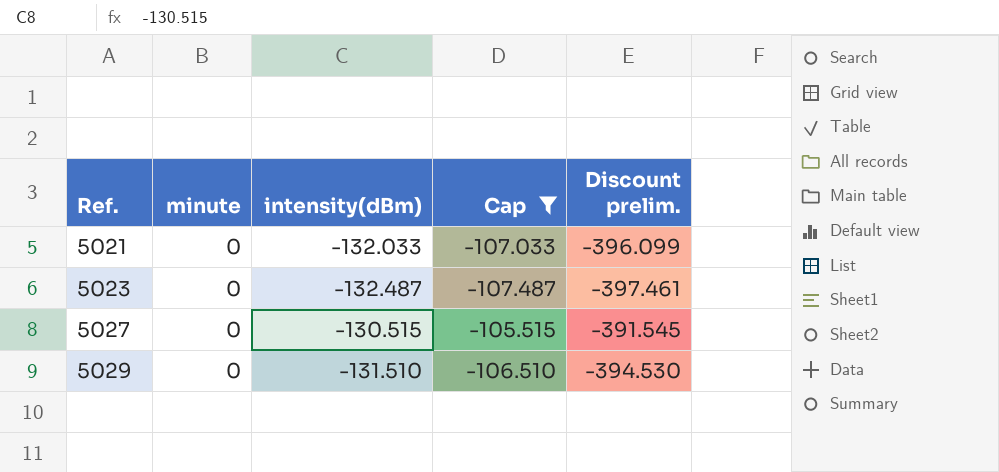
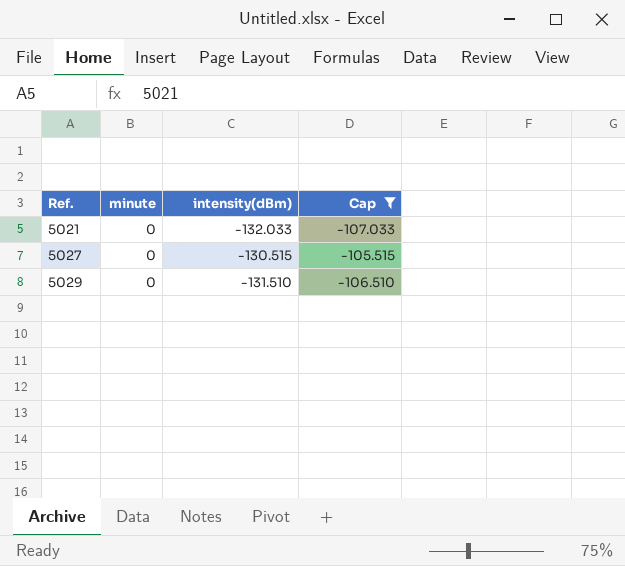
column Discount prelim. | formula: [intensity(dBm)] * 3 -> none
row 5023: 0 | -132.487 | -107.487 | -397.461 -> none

